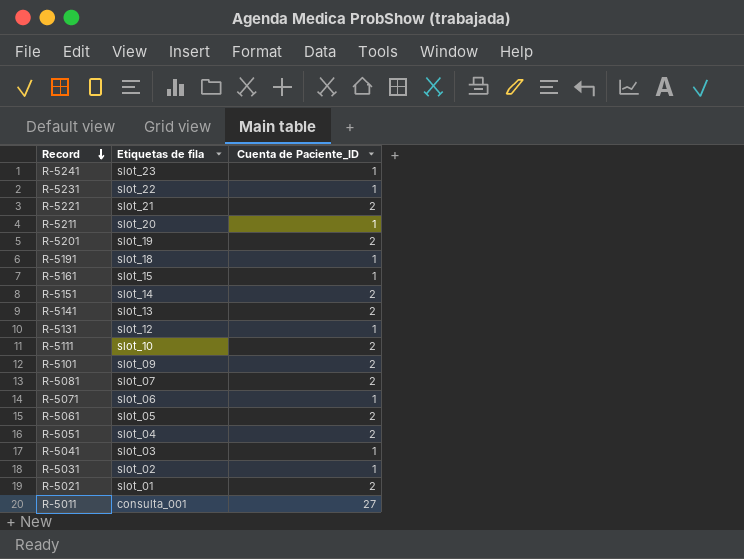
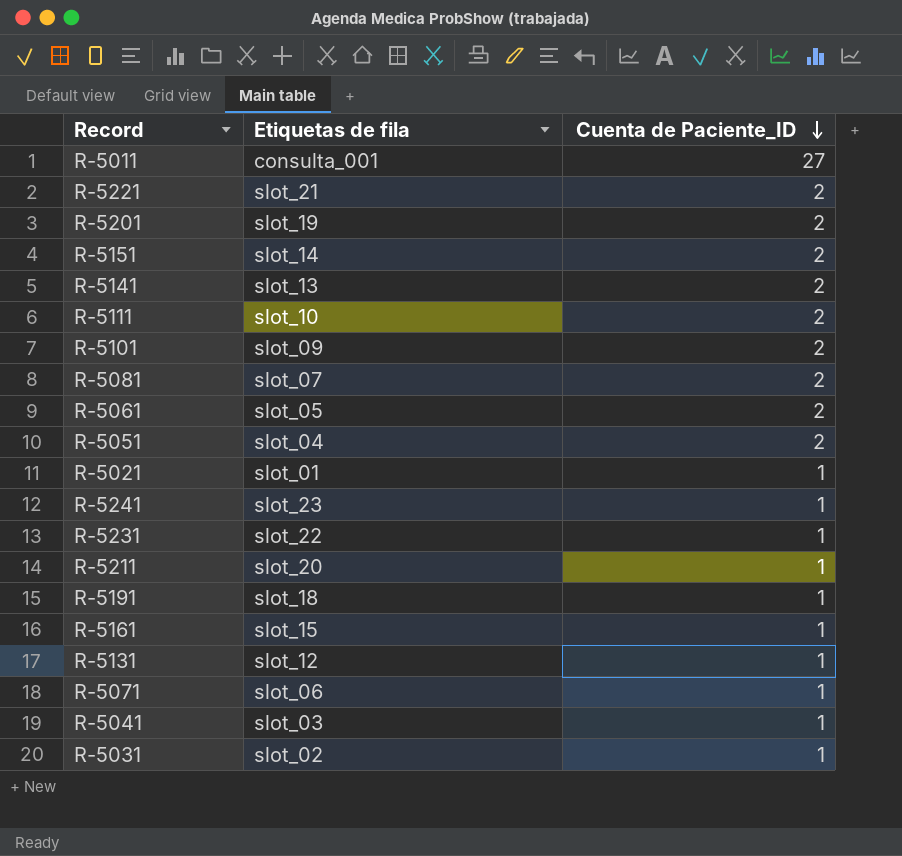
row order: Record descending -> Cuenta de Paciente_ID descending
R-5021 | Cuenta de Paciente_ID: 2 -> 1

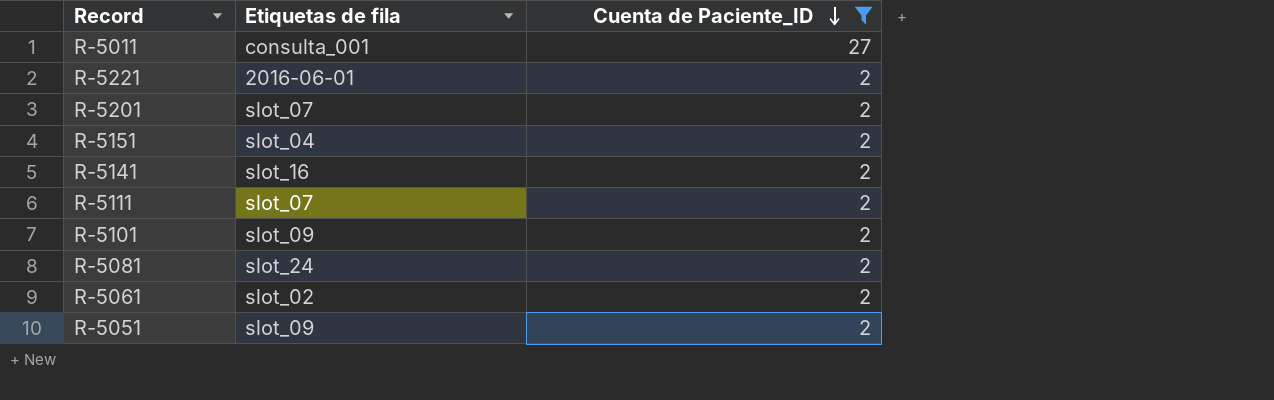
filter: none -> Cuenta de Paciente_ID != 1
R-5221 | Etiquetas de fila: slot_21 -> 2016-06-01
R-5201 | Etiquetas de fila: slot_19 -> slot_07
R-5151 | Etiquetas de fila: slot_14 -> slot_04
R-5141 | Etiquetas de fila: slot_13 -> slot_16
R-5111 | Etiquetas de fila: slot_10 -> slot_07
R-5081 | Etiquetas de fila: slot_07 -> slot_24
R-5061 | Etiquetas de fila: slot_05 -> slot_02
R-5051 | Etiquetas de fila: slot_04 -> slot_09

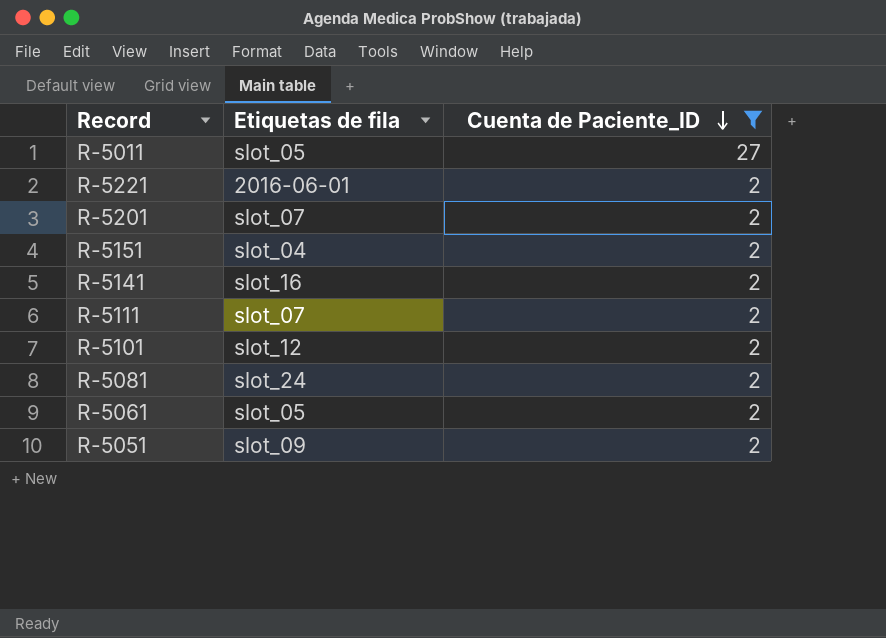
R-5011 | Etiquetas de fila: consulta_001 -> slot_05
R-5101 | Etiquetas de fila: slot_09 -> slot_12
R-5061 | Etiquetas de fila: slot_02 -> slot_05

